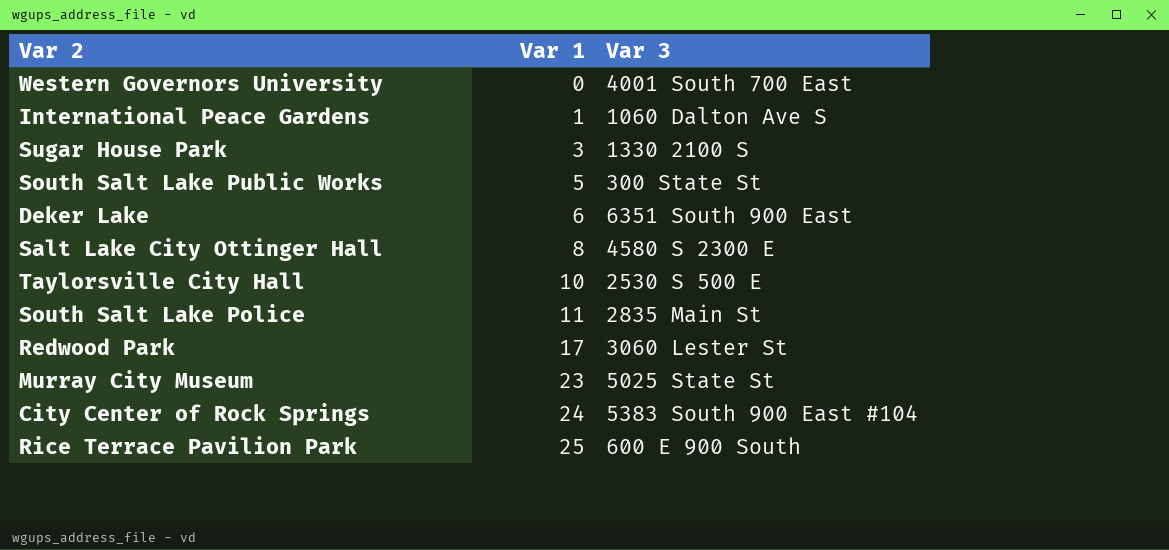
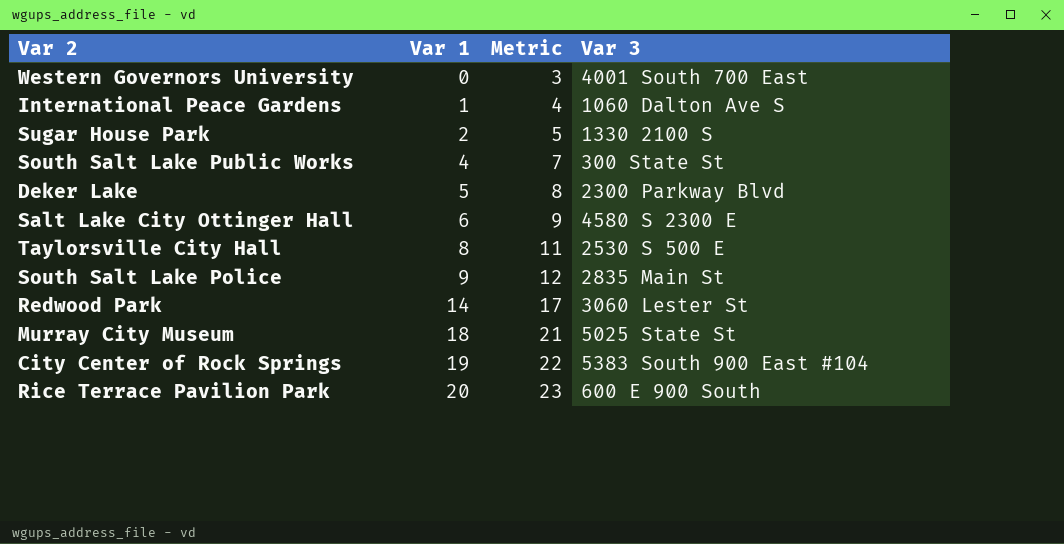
column Metric | formula: none -> [Var 1] + 3
Sugar House Park | Var 1: 3 -> 2
South Salt Lake Public Works | Var 1: 5 -> 4
Deker Lake | Var 1: 6 -> 5
Deker Lake | Var 3: 6351 South 900 East -> 2300 Parkway Blvd
Salt Lake City Ottinger Hall | Var 1: 8 -> 6
Taylorsville City Hall | Var 1: 10 -> 8
South Salt Lake Police | Var 1: 11 -> 9
Redwood Park | Var 1: 17 -> 14
Murray City Museum | Var 1: 23 -> 18
City Center of Rock Springs | Var 1: 24 -> 19
Rice Terrace Pavilion Park | Var 1: 25 -> 20

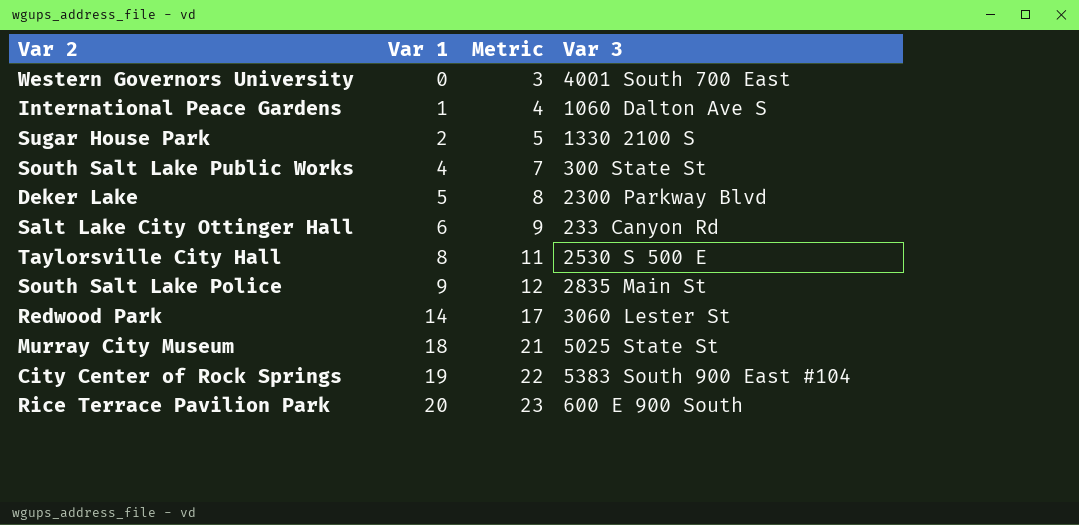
Salt Lake City Ottinger Hall | Var 3: 4580 S 2300 E -> 233 Canyon Rd

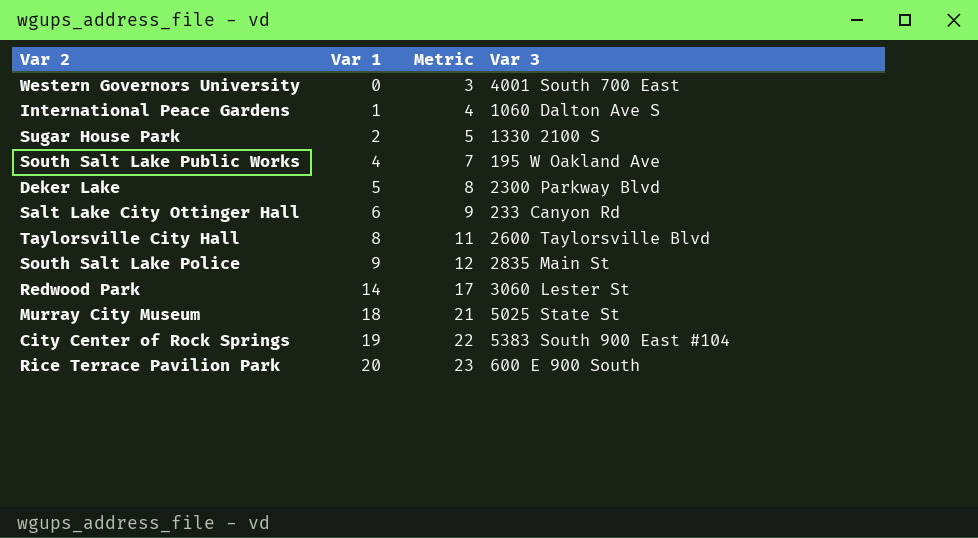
South Salt Lake Public Works | Var 3: 300 State St -> 195 W Oakland Ave
Taylorsville City Hall | Var 3: 2530 S 500 E -> 2600 Taylorsville Blvd

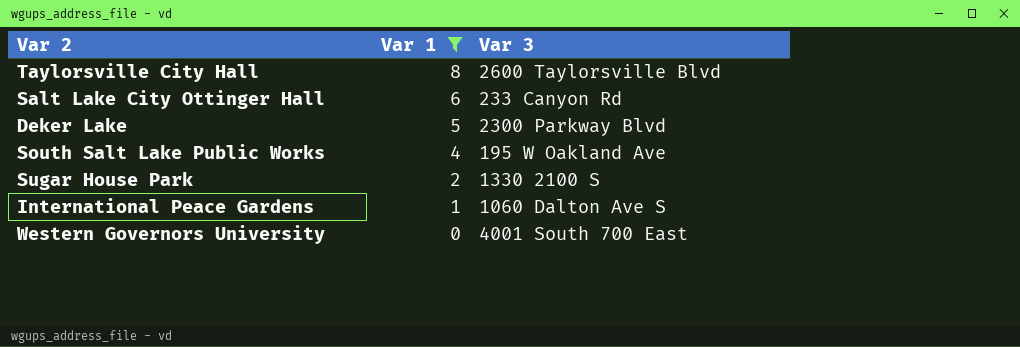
filter: none -> Var 1 <= 8
row order: Var 1 ascending -> Var 1 descending
column Metric | formula: [Var 1] + 3 -> none

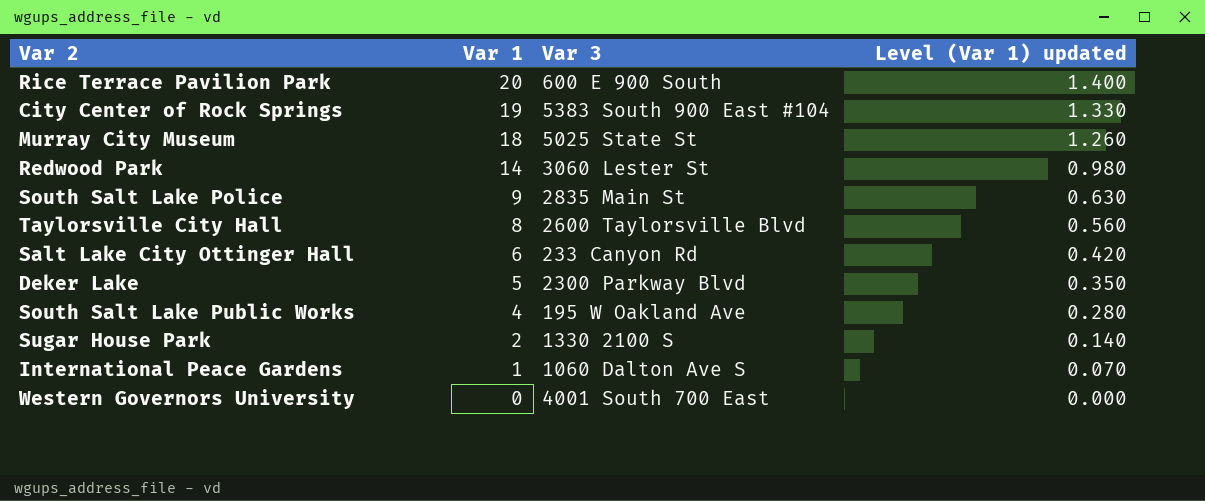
filter: Var 1 <= 8 -> none
column Level (Var 1) updated | formula: none -> [Var 1] * 0.07

